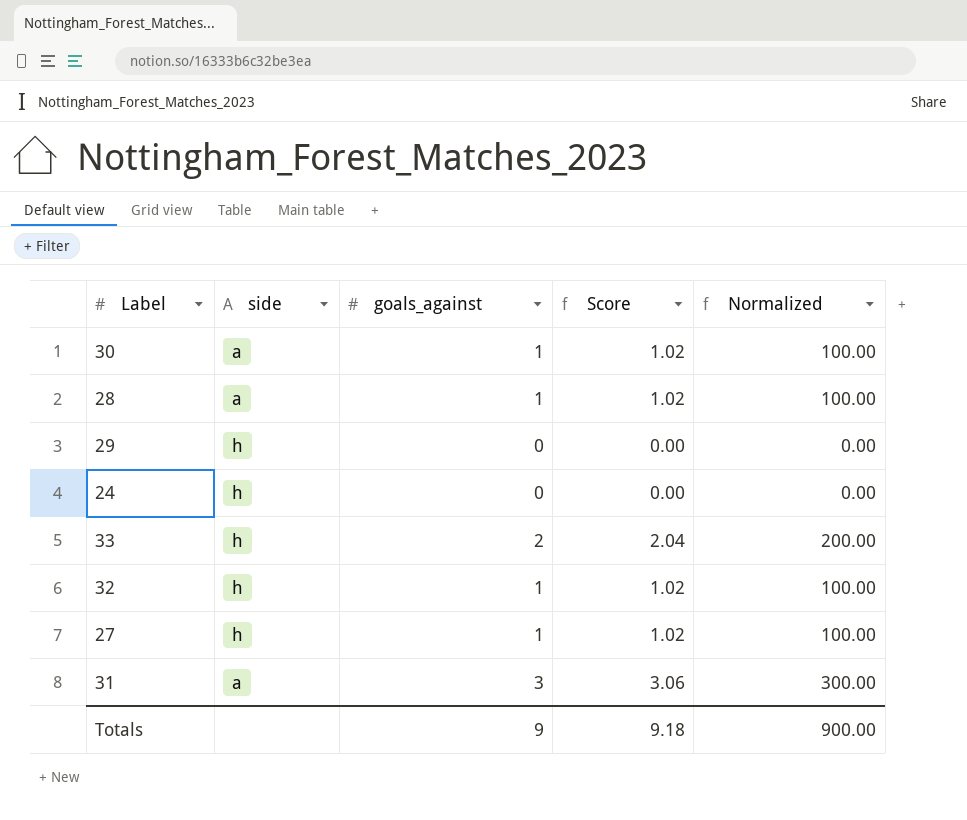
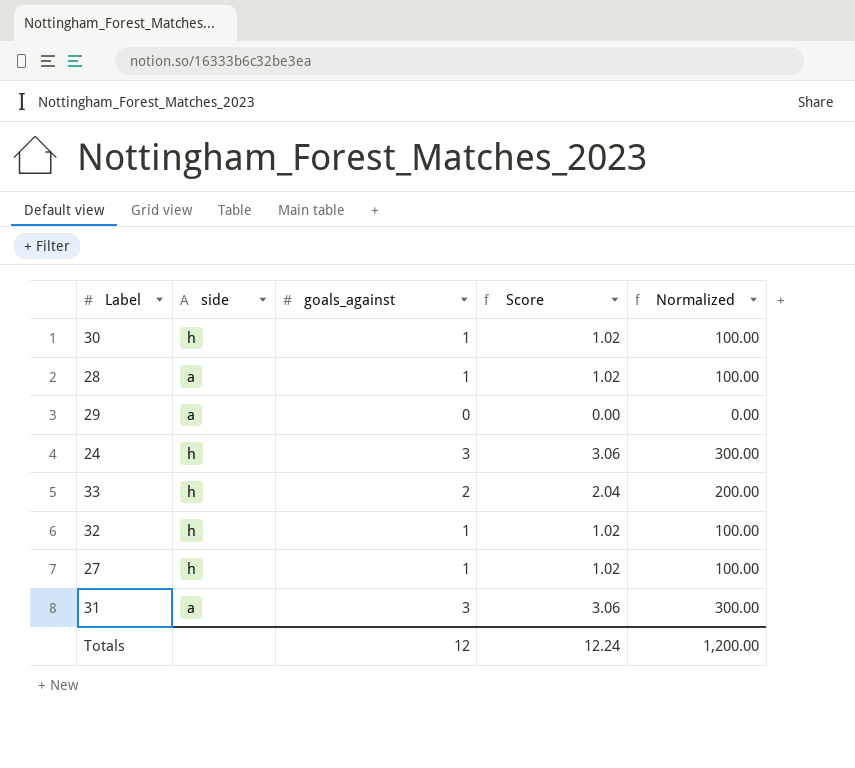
30 | side: a -> h
29 | side: h -> a
24 | goals_against: 0 -> 3
24 | Score: 0.00 -> 3.06
24 | Normalized: 0.00 -> 300.00
Totals | goals_against: 9 -> 12
Totals | Score: 9.18 -> 12.24
Totals | Normalized: 900.00 -> 1,200.00

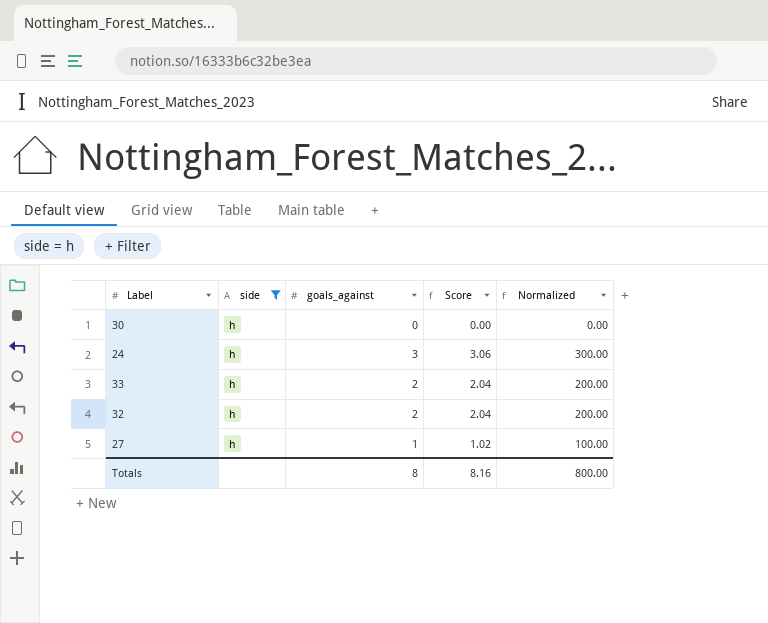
filter: none -> side = h
30 | goals_against: 1 -> 0
30 | Score: 1.02 -> 0.00
30 | Normalized: 100.00 -> 0.00
32 | goals_against: 1 -> 2
32 | Score: 1.02 -> 2.04
32 | Normalized: 100.00 -> 200.00
Totals | goals_against: 12 -> 8
Totals | Score: 12.24 -> 8.16
Totals | Normalized: 1,200.00 -> 800.00

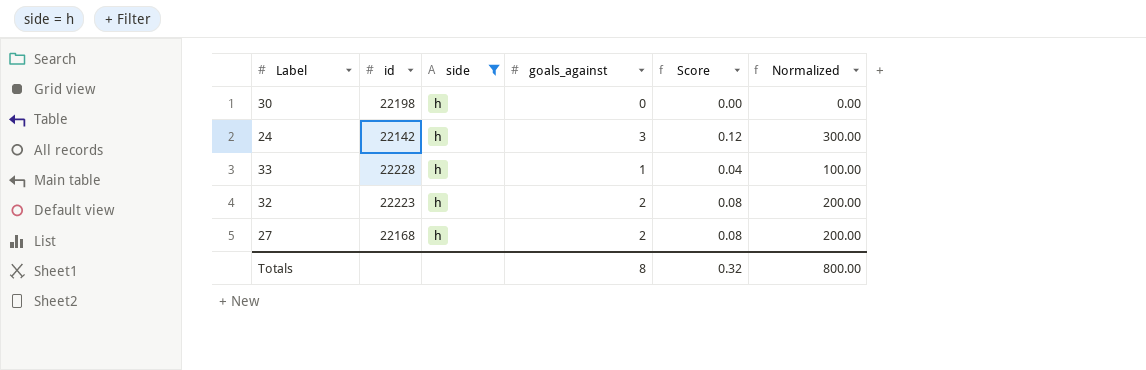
column id | position: none -> 2
column Score | formula: [goals_against] * 1.02 -> [goals_against] * 0.04
33 | goals_against: 2 -> 1
33 | Normalized: 200.00 -> 100.00
27 | goals_against: 1 -> 2
27 | Normalized: 100.00 -> 200.00
Totals | Score: 8.16 -> 0.32

